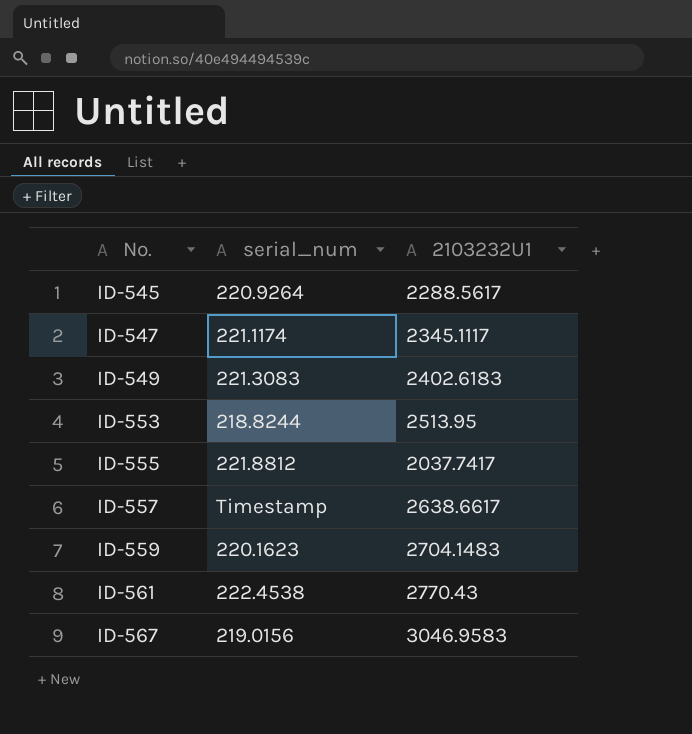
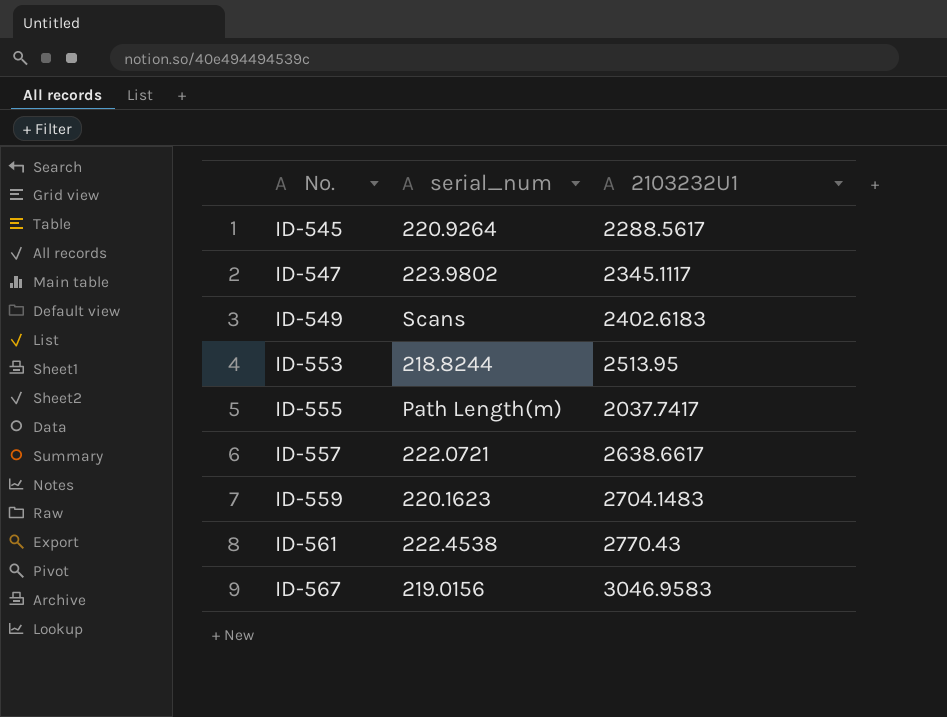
ID-547 | serial_num: 221.1174 -> 223.9802
ID-549 | serial_num: 221.3083 -> Scans
ID-555 | serial_num: 221.8812 -> Path Length(m)
ID-557 | serial_num: Timestamp -> 222.0721

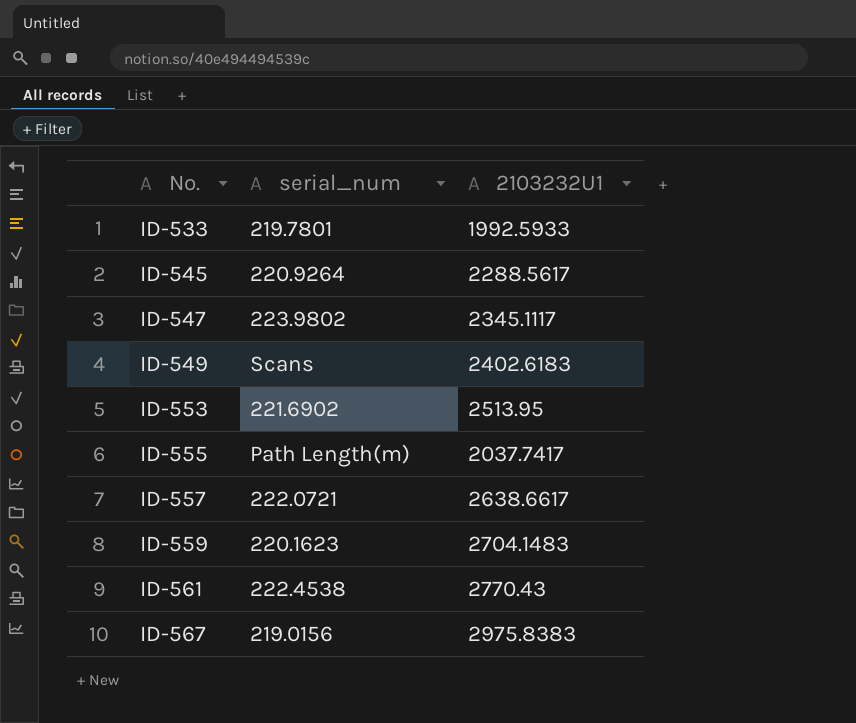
row ID-533: none -> 219.7801 | 1992.5933
ID-553 | serial_num: 218.8244 -> 221.6902
ID-567 | 2103232U1: 3046.9583 -> 2975.8383

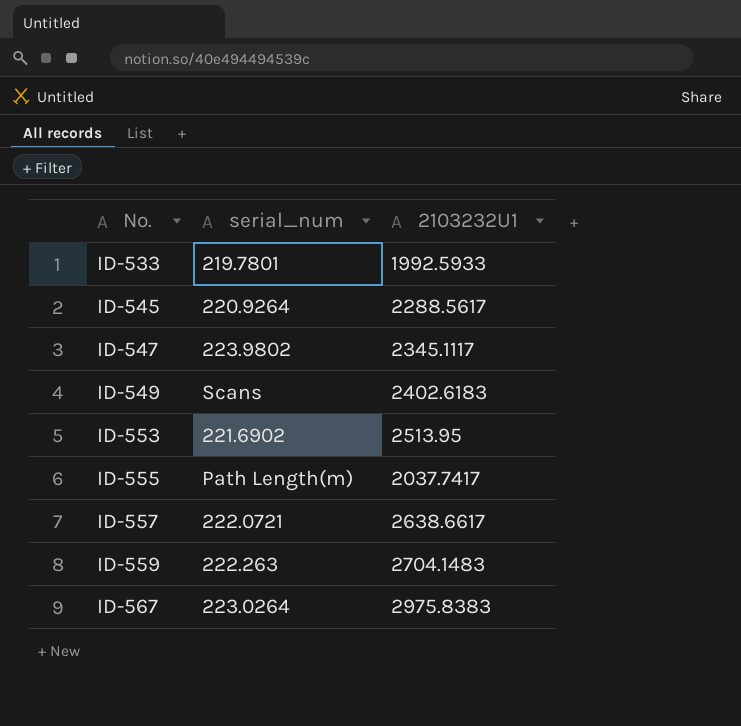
row ID-561: 222.4538 | 2770.43 -> none
ID-559 | serial_num: 220.1623 -> 222.263
ID-567 | serial_num: 219.0156 -> 223.0264

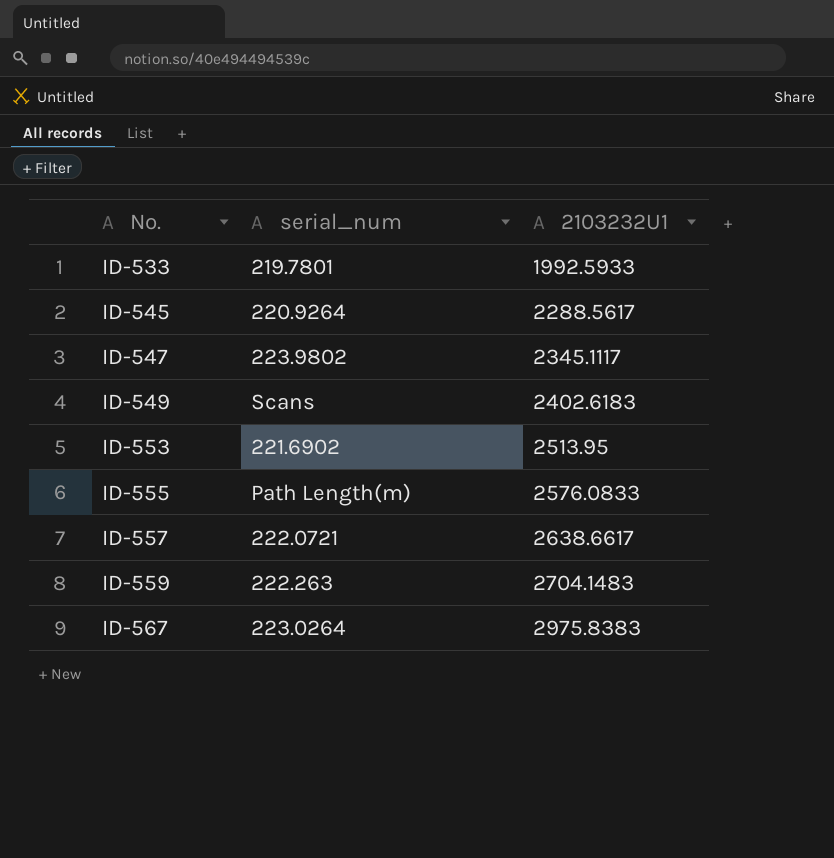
ID-555 | 2103232U1: 2037.7417 -> 2576.0833

